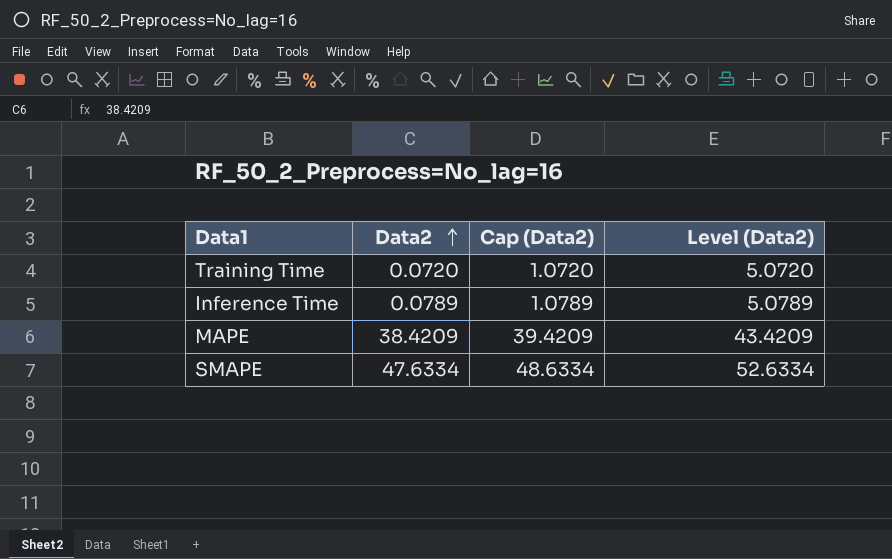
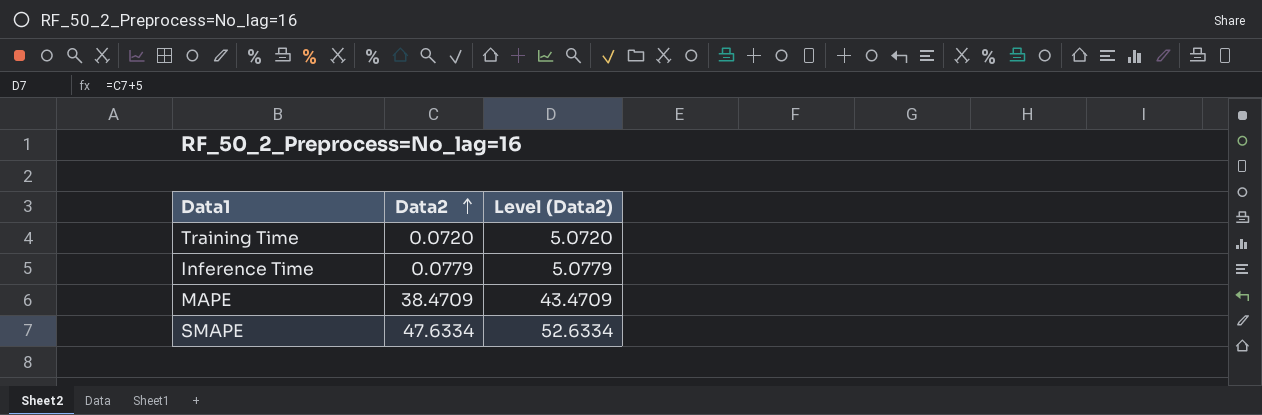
column Cap (Data2) | formula: [Data2] + 1 -> none
Inference Time | Data2: 0.0789 -> 0.0779
Inference Time | Level (Data2): 5.0789 -> 5.0779
MAPE | Data2: 38.4209 -> 38.4709
MAPE | Level (Data2): 43.4209 -> 43.4709

